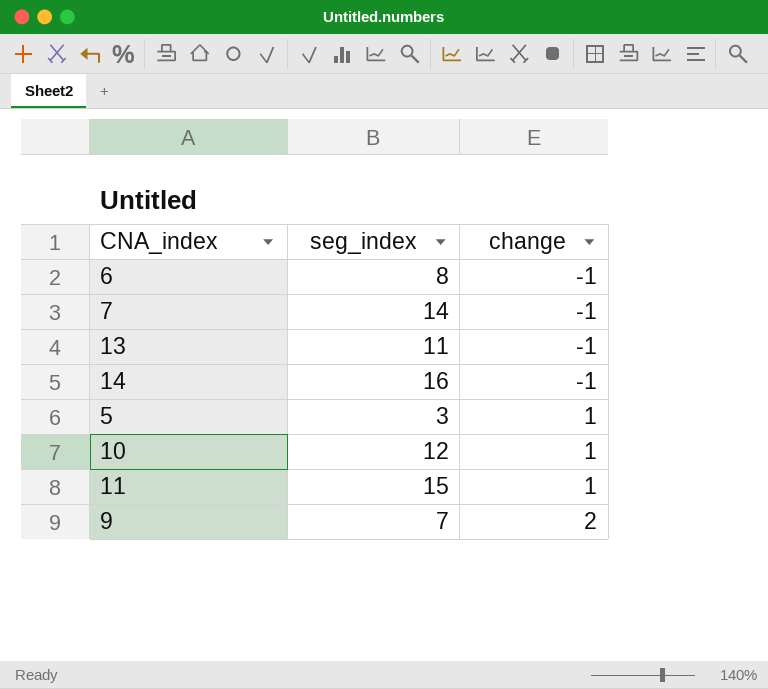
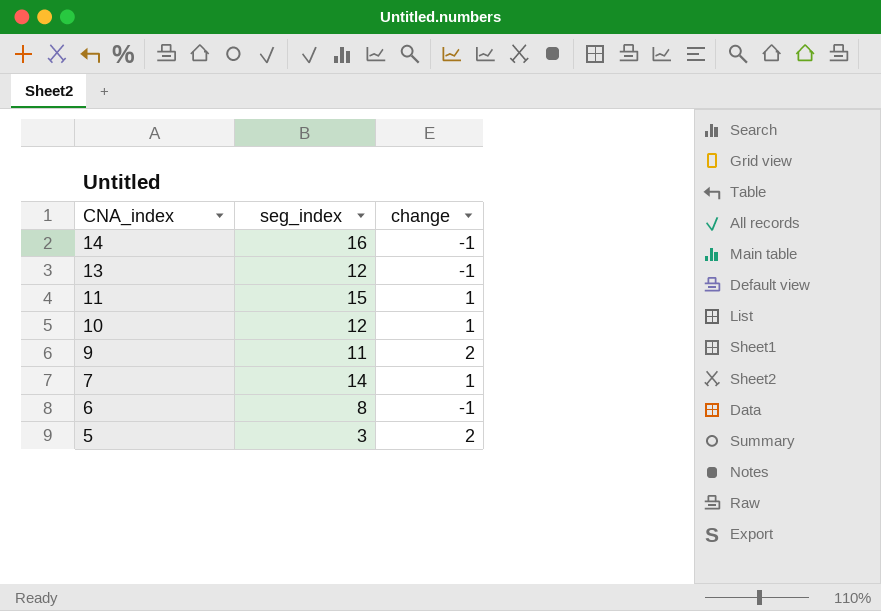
row order: change ascending -> CNA_index descending
13 | seg_index: 11 -> 12
9 | seg_index: 7 -> 11
7 | change: -1 -> 1
5 | change: 1 -> 2

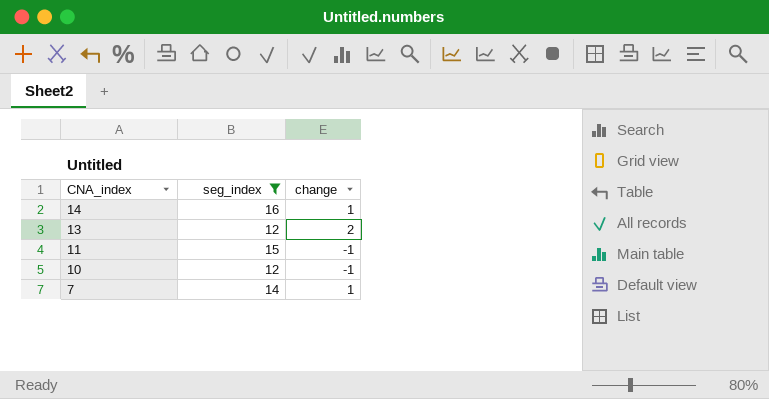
filter: none -> seg_index >= 12
14 | change: -1 -> 1
13 | change: -1 -> 2
11 | change: 1 -> -1
10 | change: 1 -> -1

